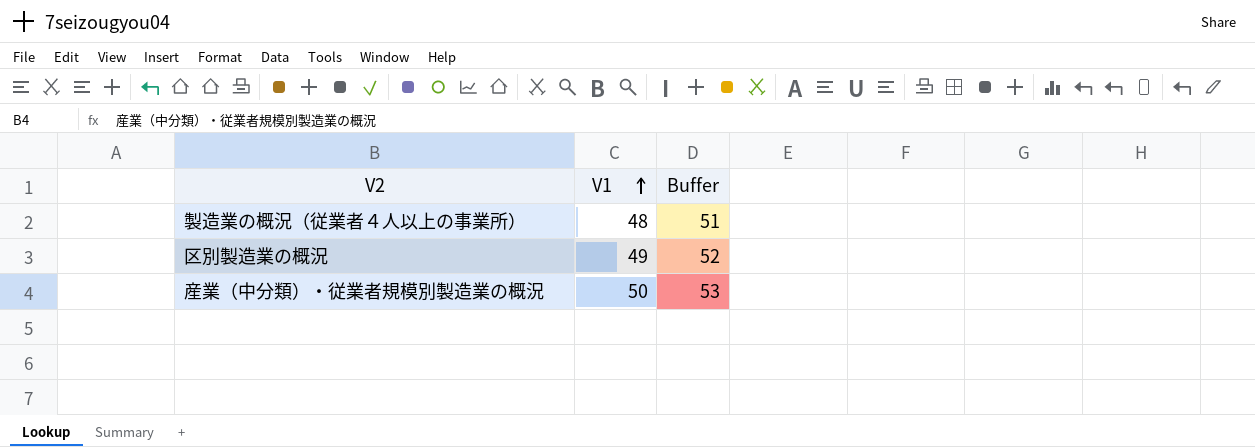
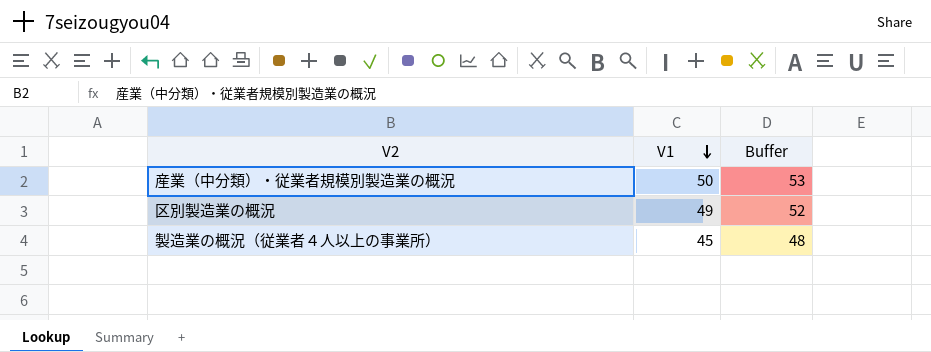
row order: V1 ascending -> V1 descending
製造業の概況（従業者４人以上の事業所） | V1: 48 -> 45
製造業の概況（従業者４人以上の事業所） | Buffer: 51 -> 48

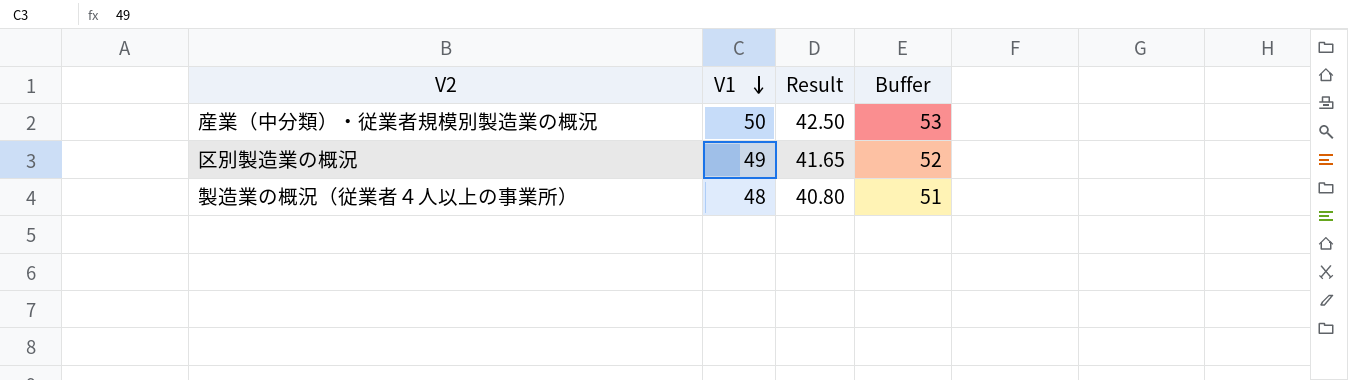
column Result | formula: none -> [V1] * 0.85
製造業の概況（従業者４人以上の事業所） | V1: 45 -> 48
製造業の概況（従業者４人以上の事業所） | Buffer: 48 -> 51

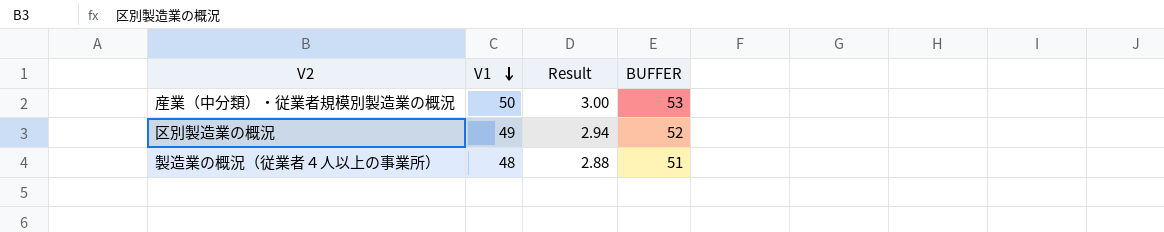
column Result | formula: [V1] * 0.85 -> [V1] * 0.06
column name: Buffer -> BUFFER

